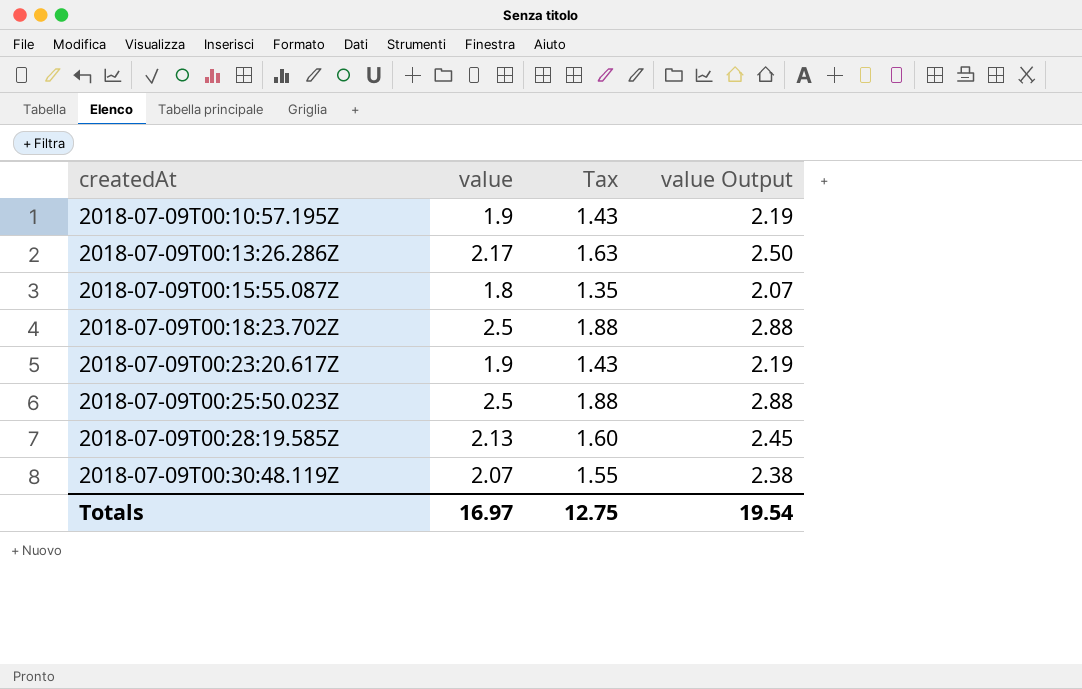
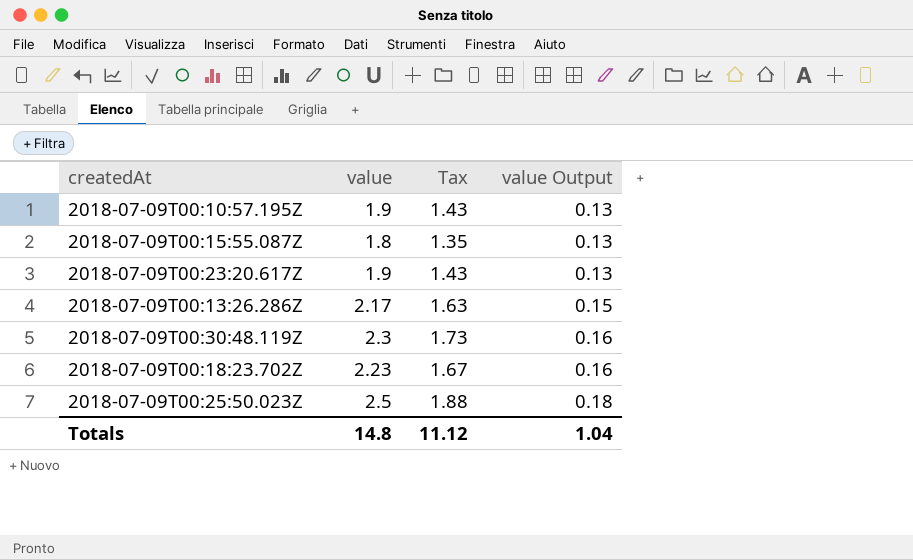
row order: createdAt ascending -> value Output ascending
column value Output | formula: [value] * 1.15 -> [value] * 0.07
row 2018-07-09T00:28:19.585Z: 2.13 | 1.60 | 2.45 -> none
2018-07-09T00:30:48.119Z | value: 2.07 -> 2.3
2018-07-09T00:30:48.119Z | Tax: 1.55 -> 1.73
2018-07-09T00:18:23.702Z | value: 2.5 -> 2.23
2018-07-09T00:18:23.702Z | Tax: 1.88 -> 1.67
Totals | value: 16.97 -> 14.8
Totals | Tax: 12.75 -> 11.12
Totals | value Output: 19.54 -> 1.04

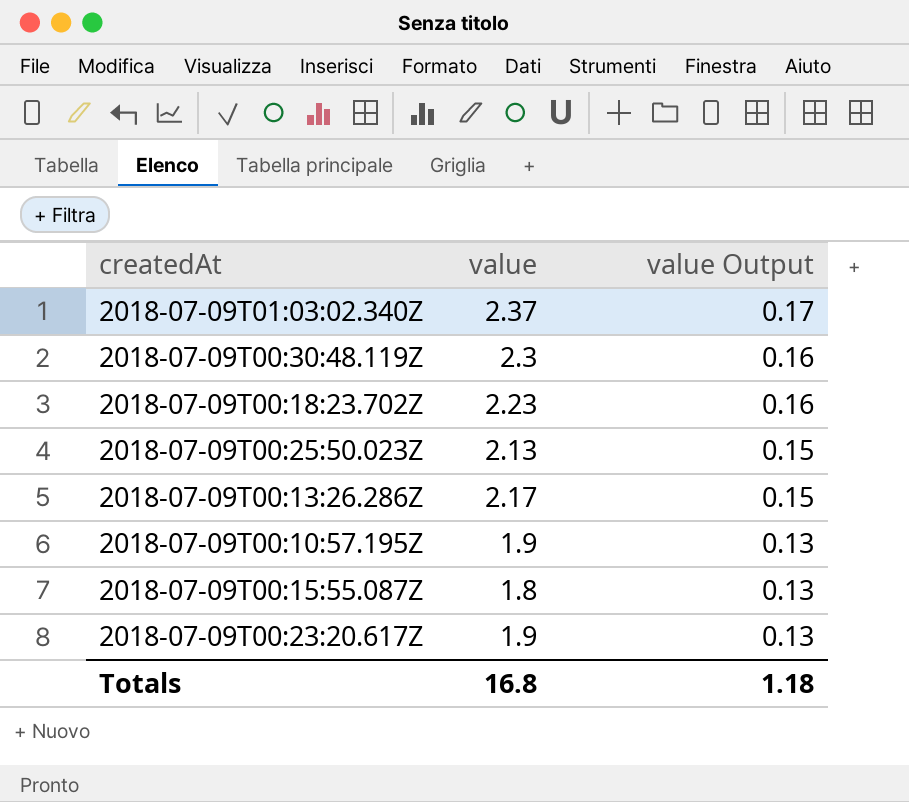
row order: value Output ascending -> value Output descending
column Tax | formula: [value] * 0.75 -> none
row 2018-07-09T01:03:02.340Z: none -> 2.37 | 0.17
2018-07-09T00:25:50.023Z | value: 2.5 -> 2.13
2018-07-09T00:25:50.023Z | value Output: 0.18 -> 0.15
Totals | value: 14.8 -> 16.8
Totals | value Output: 1.04 -> 1.18

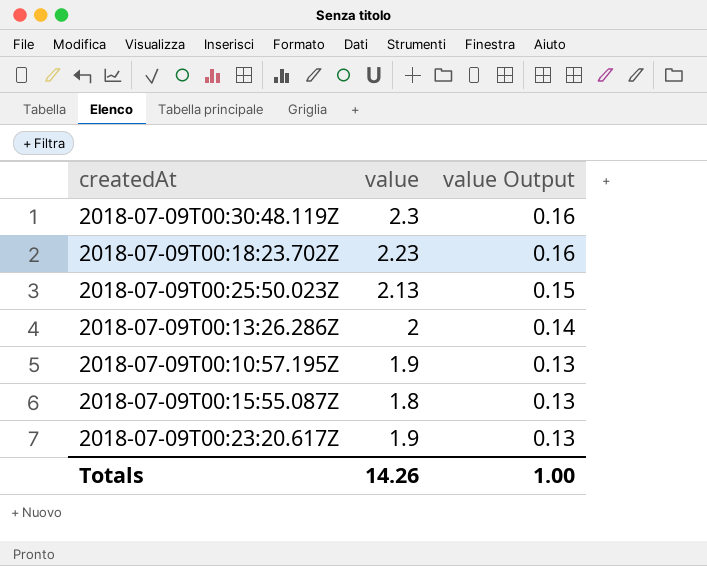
row 2018-07-09T01:03:02.340Z: 2.37 | 0.17 -> none
2018-07-09T00:13:26.286Z | value: 2.17 -> 2
2018-07-09T00:13:26.286Z | value Output: 0.15 -> 0.14
Totals | value: 16.8 -> 14.26
Totals | value Output: 1.18 -> 1.00

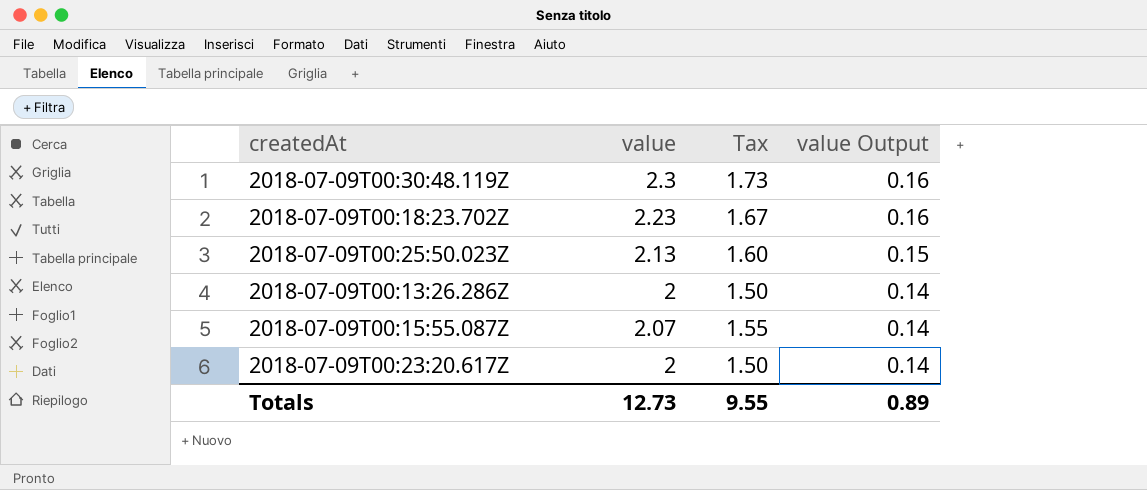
column Tax | formula: none -> [value] * 0.75
row 2018-07-09T00:10:57.195Z: 1.9 | 0.13 -> none
2018-07-09T00:15:55.087Z | value: 1.8 -> 2.07
2018-07-09T00:15:55.087Z | value Output: 0.13 -> 0.14
2018-07-09T00:23:20.617Z | value: 1.9 -> 2
2018-07-09T00:23:20.617Z | value Output: 0.13 -> 0.14
Totals | value: 14.26 -> 12.73
Totals | value Output: 1.00 -> 0.89

